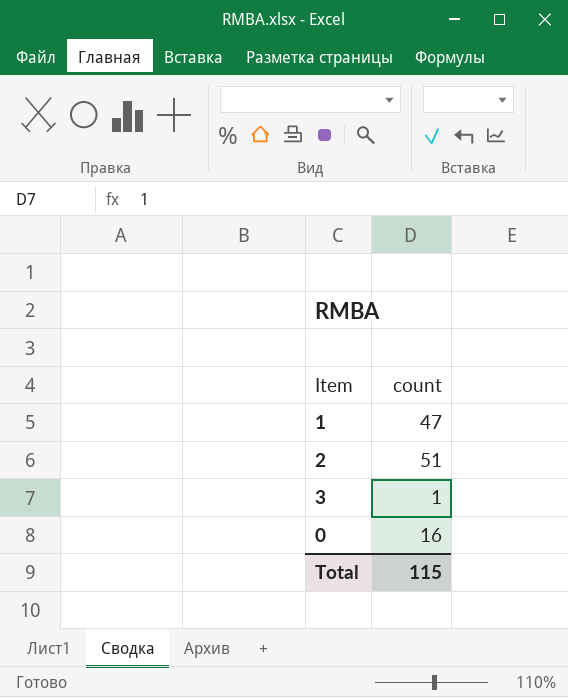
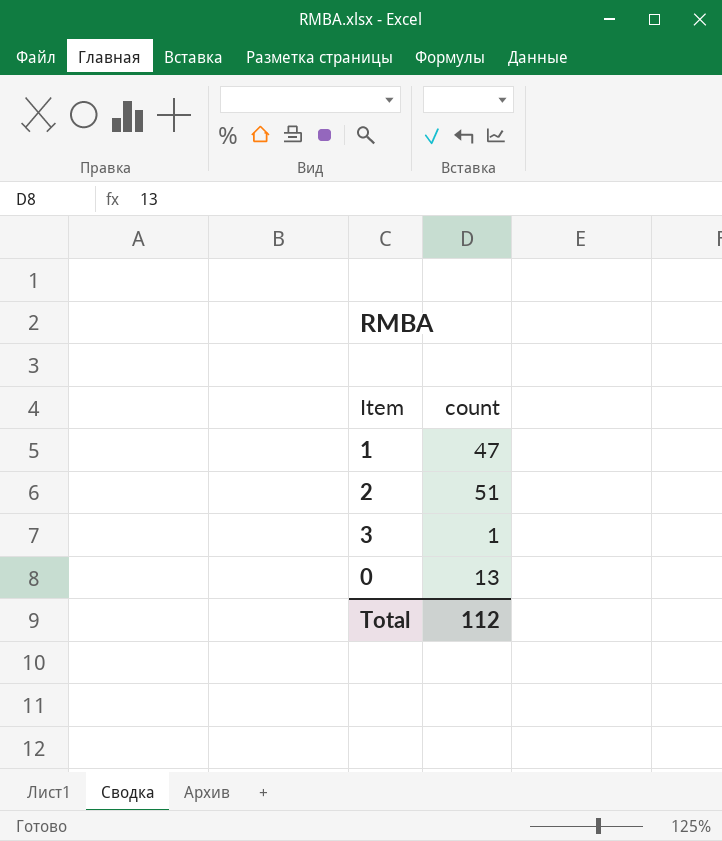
0 | count: 16 -> 13
Total | count: 115 -> 112

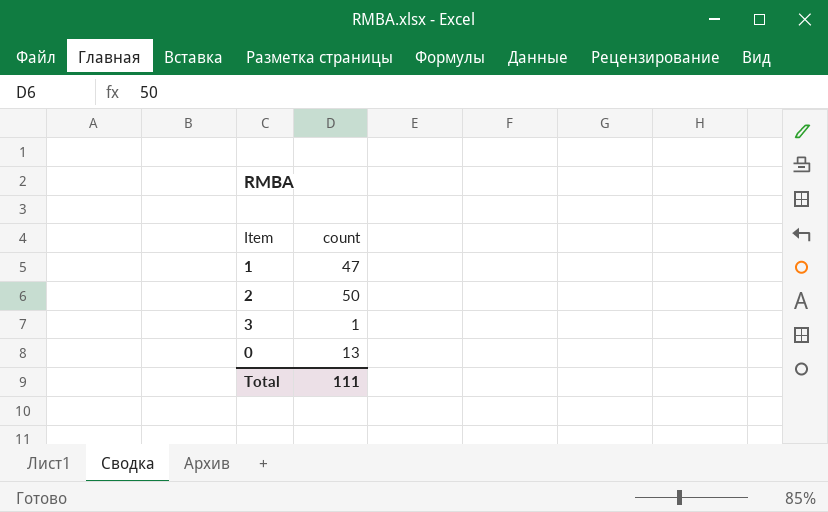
2 | count: 51 -> 50
Total | count: 112 -> 111

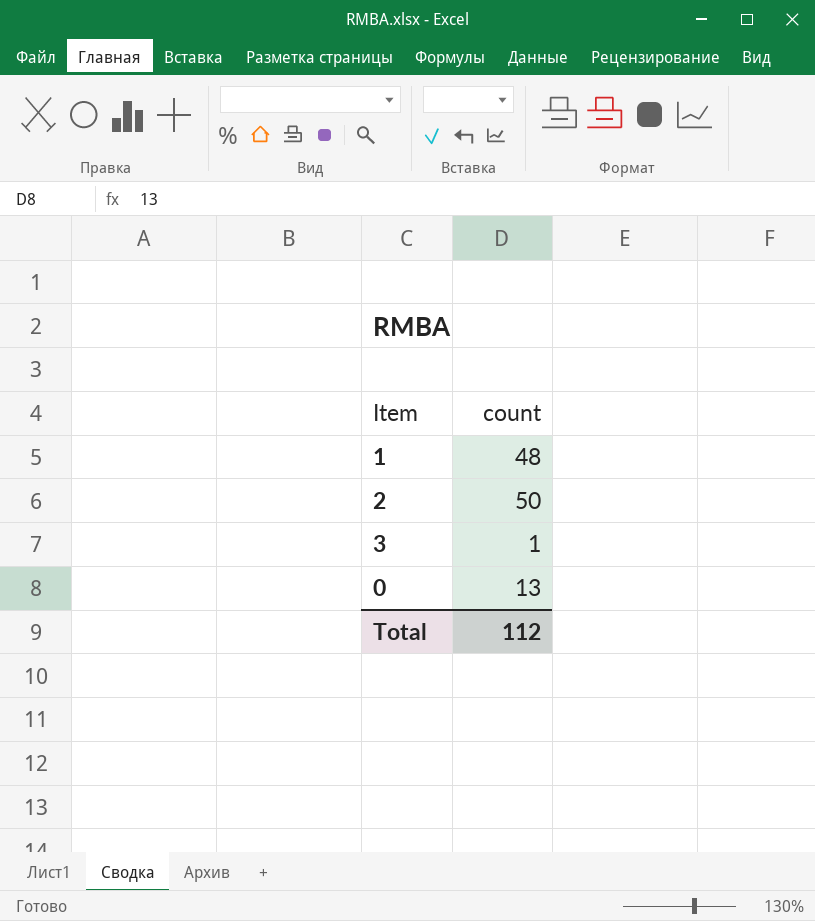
1 | count: 47 -> 48
Total | count: 111 -> 112

